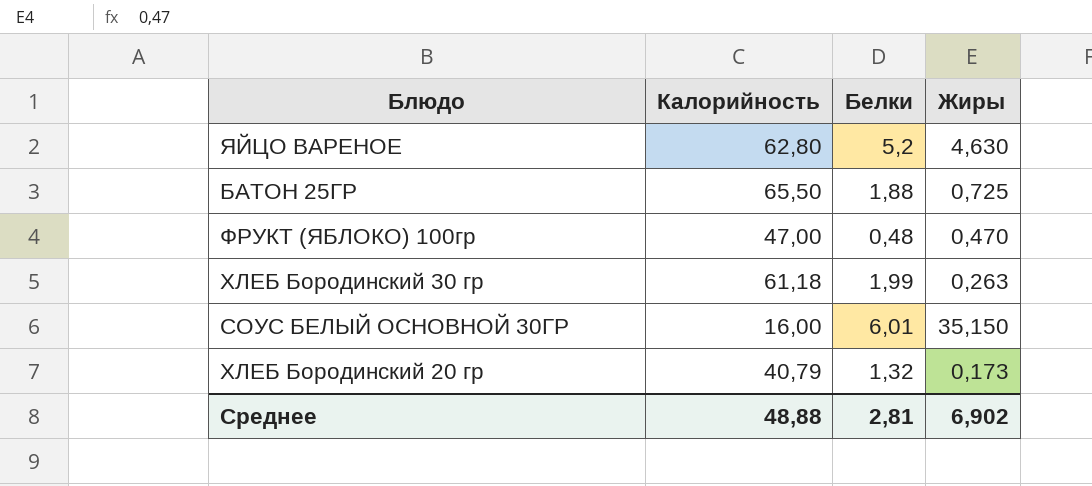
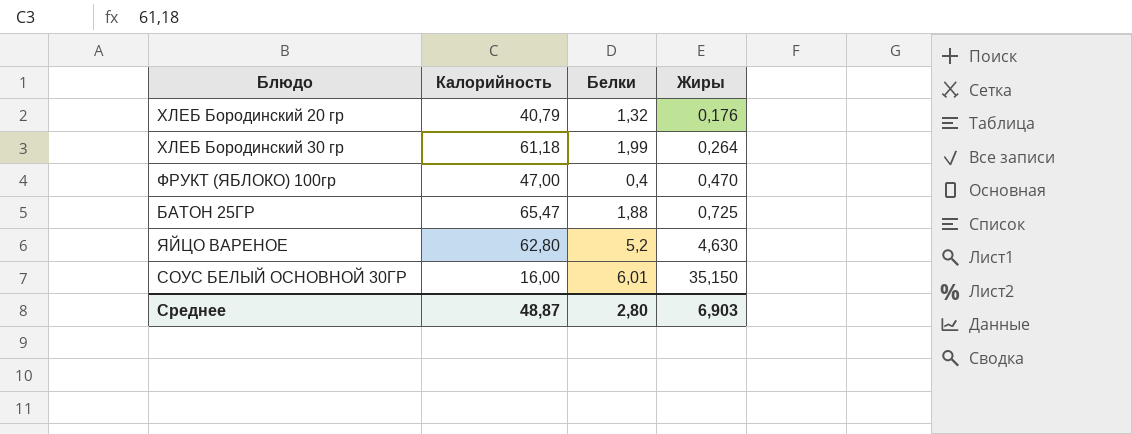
row order: none -> Жиры ascending
ХЛЕБ Бородинский 20 гр | Жиры: 0,173 -> 0,176
ХЛЕБ Бородинский 30 гр | Жиры: 0,263 -> 0,264
ФРУКТ (ЯБЛОКО) 100гр | Белки: 0,48 -> 0,4
БАТОН 25ГР | Калорийность: 65,50 -> 65,47
Среднее | Калорийность: 48,88 -> 48,87
Среднее | Белки: 2,81 -> 2,80
Среднее | Жиры: 6,902 -> 6,903

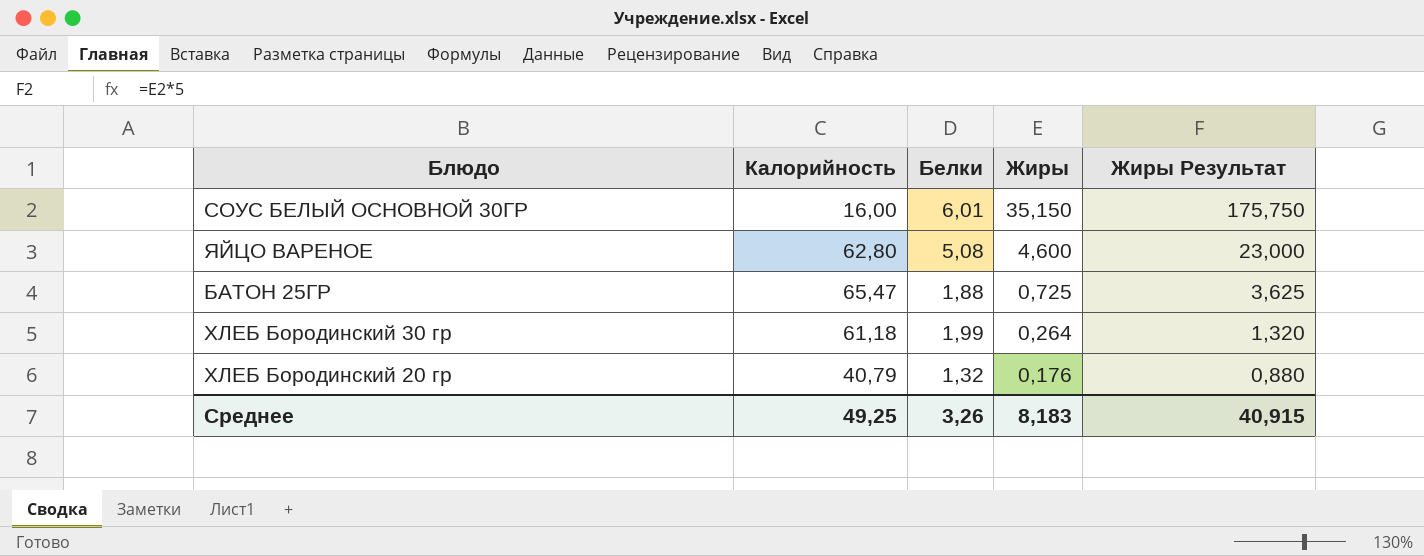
row order: Жиры ascending -> Жиры descending
column Жиры Результат | formula: none -> [Жиры] * 5
row ФРУКТ (ЯБЛОКО) 100гр: 47,00 | 0,4 | 0,470 -> none
ЯЙЦО ВАРЕНОЕ | Белки: 5,2 -> 5,08
ЯЙЦО ВАРЕНОЕ | Жиры: 4,630 -> 4,600
Среднее | Калорийность: 48,87 -> 49,25
Среднее | Белки: 2,80 -> 3,26
Среднее | Жиры: 6,903 -> 8,183

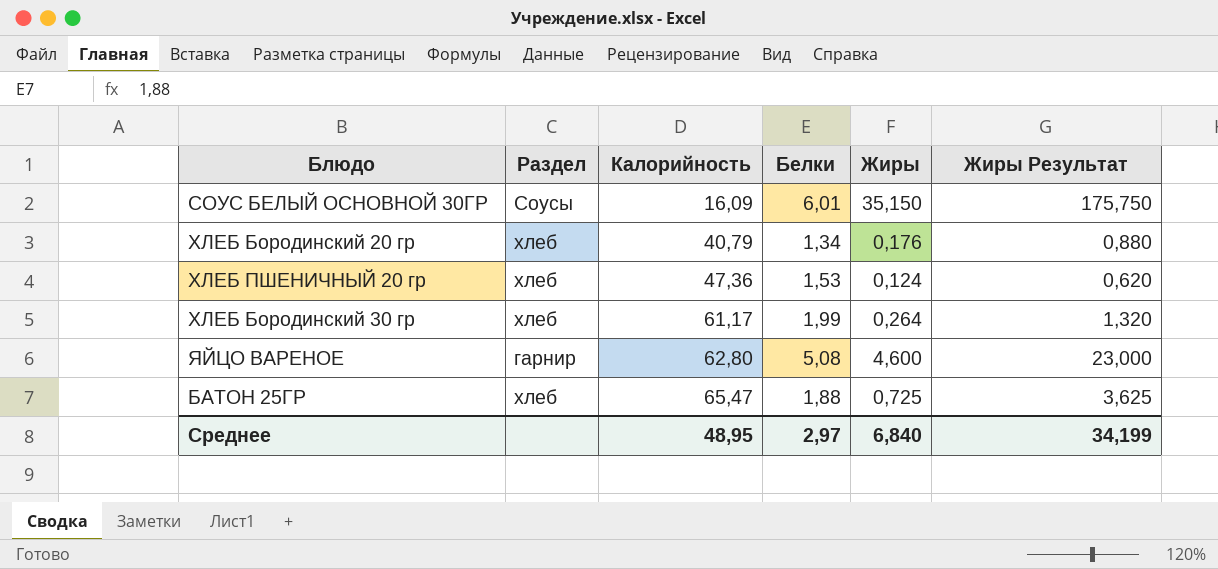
row order: Жиры descending -> Калорийность ascending
column Раздел | position: none -> 2
СОУС БЕЛЫЙ ОСНОВНОЙ 30ГР | Калорийность: 16,00 -> 16,09
ХЛЕБ Бородинский 20 гр | Белки: 1,32 -> 1,34
row ХЛЕБ ПШЕНИЧНЫЙ 20 гр: none -> хлеб | 47,36 | 1,53 | 0,124 | 0,620
ХЛЕБ Бородинский 30 гр | Калорийность: 61,18 -> 61,17
Среднее | Калорийность: 49,25 -> 48,95
Среднее | Белки: 3,26 -> 2,97
Среднее | Жиры: 8,183 -> 6,840
Среднее | Жиры Результат: 40,915 -> 34,199

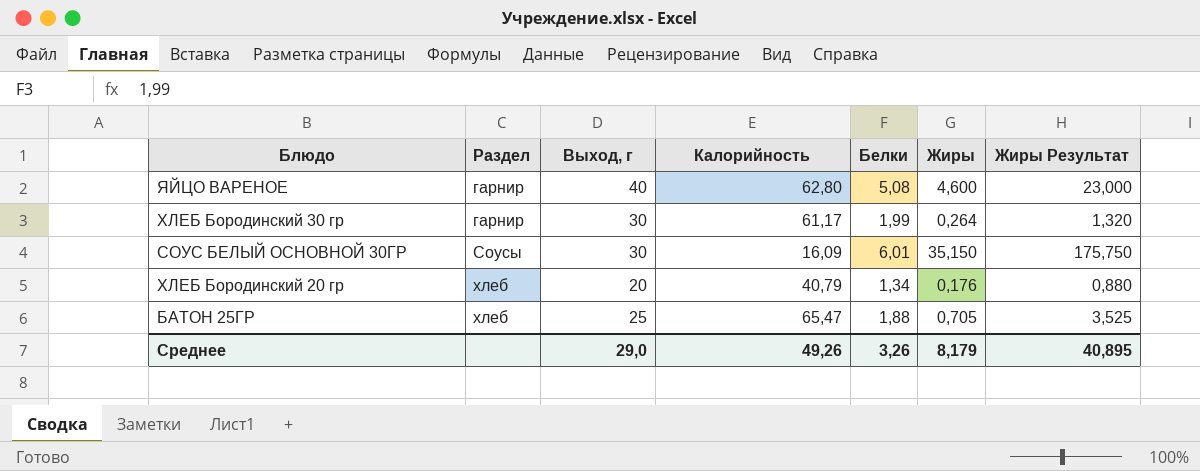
row order: Калорийность ascending -> Раздел ascending
column Выход, г | position: none -> 3
row ХЛЕБ ПШЕНИЧНЫЙ 20 гр: хлеб | 47,36 | 1,53 | 0,124 | 0,620 -> none
ХЛЕБ Бородинский 30 гр | Раздел: хлеб -> гарнир
БАТОН 25ГР | Жиры: 0,725 -> 0,705
БАТОН 25ГР | Жиры Результат: 3,625 -> 3,525
Среднее | Калорийность: 48,95 -> 49,26
Среднее | Белки: 2,97 -> 3,26
Среднее | Жиры: 6,840 -> 8,179
Среднее | Жиры Результат: 34,199 -> 40,895

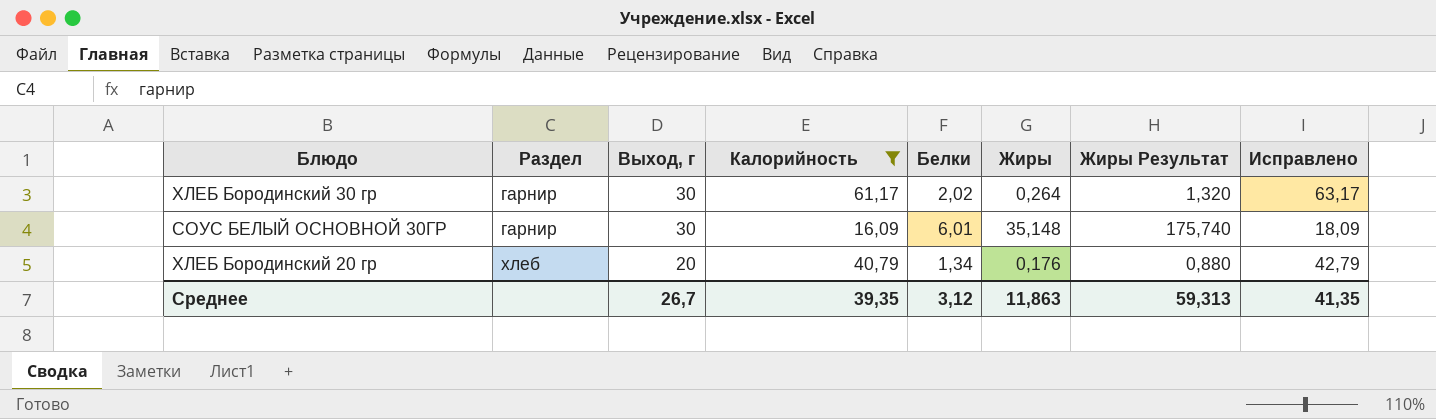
filter: none -> Калорийность <= 61,17
column Исправлено | formula: none -> [Калорийность] + 2
ХЛЕБ Бородинский 30 гр | Белки: 1,99 -> 2,02
СОУС БЕЛЫЙ ОСНОВНОЙ 30ГР | Раздел: Соусы -> гарнир
СОУС БЕЛЫЙ ОСНОВНОЙ 30ГР | Жиры: 35,150 -> 35,148
СОУС БЕЛЫЙ ОСНОВНОЙ 30ГР | Жиры Результат: 175,750 -> 175,740
Среднее | Выход, г: 29,0 -> 26,7
Среднее | Калорийность: 49,26 -> 39,35
Среднее | Белки: 3,26 -> 3,12
Среднее | Жиры: 8,179 -> 11,863
Среднее | Жиры Результат: 40,895 -> 59,313

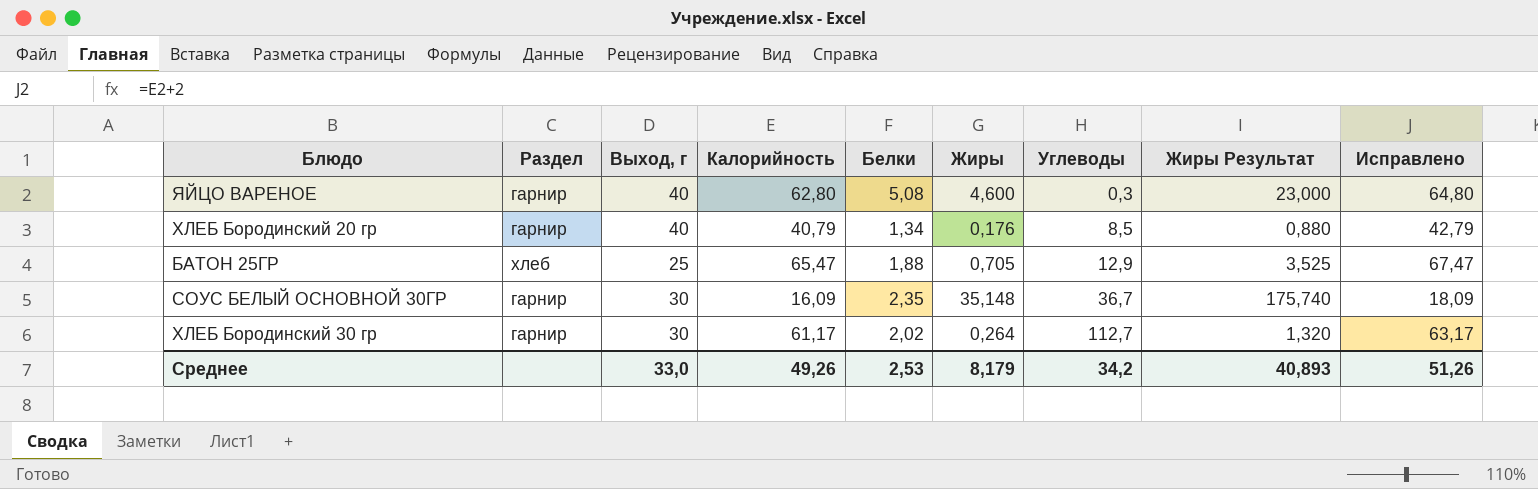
filter: Калорийность <= 61,17 -> none
row order: Раздел ascending -> Углеводы ascending
column Углеводы | position: none -> 7
ХЛЕБ Бородинский 20 гр | Раздел: хлеб -> гарнир
ХЛЕБ Бородинский 20 гр | Выход, г: 20 -> 40
СОУС БЕЛЫЙ ОСНОВНОЙ 30ГР | Белки: 6,01 -> 2,35
Среднее | Выход, г: 26,7 -> 33,0
Среднее | Калорийность: 39,35 -> 49,26
Среднее | Белки: 3,12 -> 2,53
Среднее | Жиры: 11,863 -> 8,179
Среднее | Жиры Результат: 59,313 -> 40,893
Среднее | Исправлено: 41,35 -> 51,26

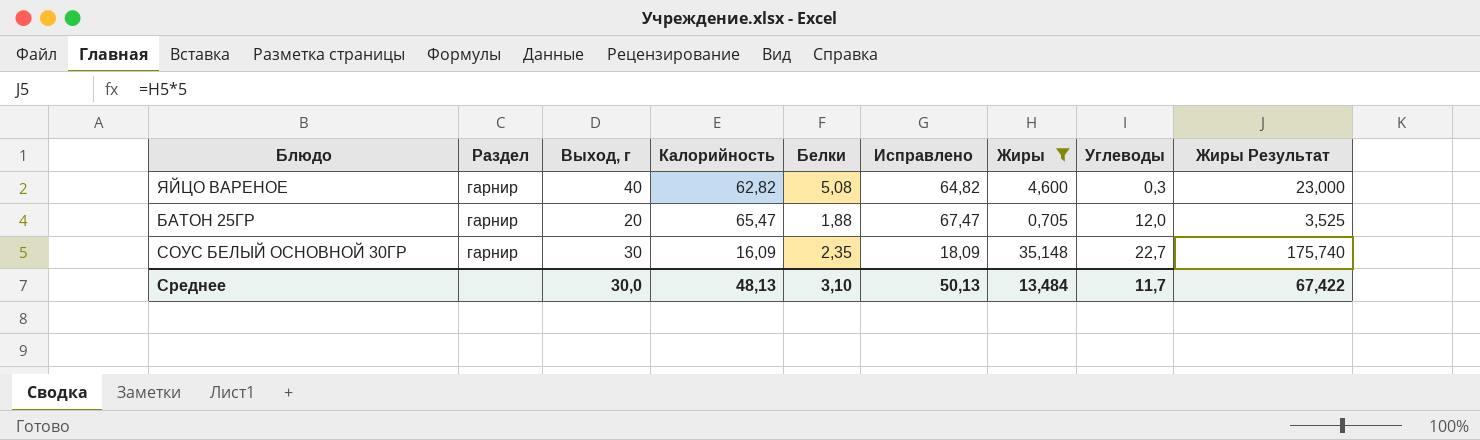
filter: none -> Жиры >= 0,705
column Исправлено | position: 9 -> 6
ЯЙЦО ВАРЕНОЕ | Калорийность: 62,80 -> 62,82
ЯЙЦО ВАРЕНОЕ | Исправлено: 64,80 -> 64,82
БАТОН 25ГР | Раздел: хлеб -> гарнир
БАТОН 25ГР | Выход, г: 25 -> 20
БАТОН 25ГР | Углеводы: 12,9 -> 12,0
СОУС БЕЛЫЙ ОСНОВНОЙ 30ГР | Углеводы: 36,7 -> 22,7
Среднее | Выход, г: 33,0 -> 30,0
Среднее | Калорийность: 49,26 -> 48,13
Среднее | Белки: 2,53 -> 3,10
Среднее | Исправлено: 51,26 -> 50,13
Среднее | Жиры: 8,179 -> 13,484
Среднее | Углеводы: 34,2 -> 11,7
Среднее | Жиры Результат: 40,893 -> 67,422

